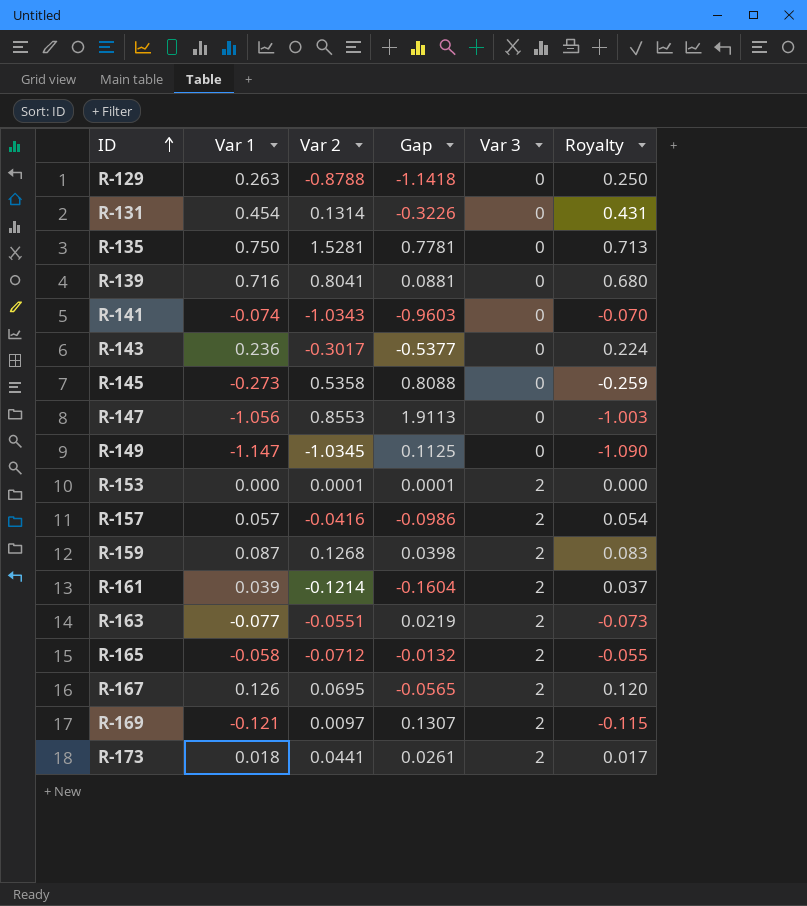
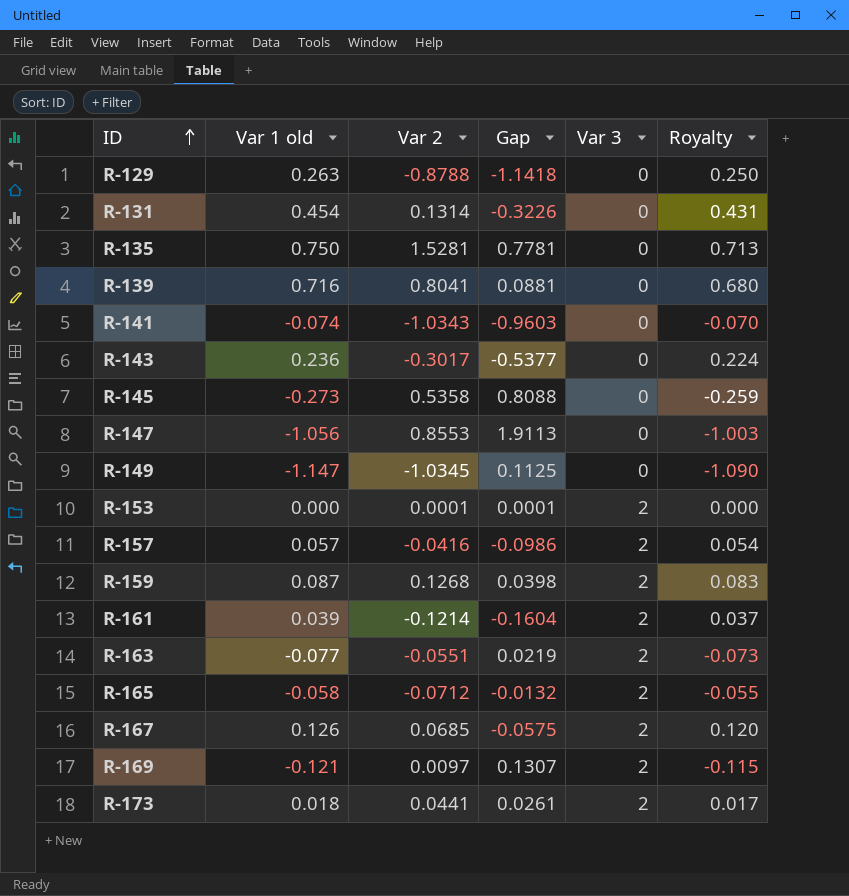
column name: Var 1 -> Var 1 old
R-167 | Var 2: 0.0695 -> 0.0685
R-167 | Gap: -0.0565 -> -0.0575

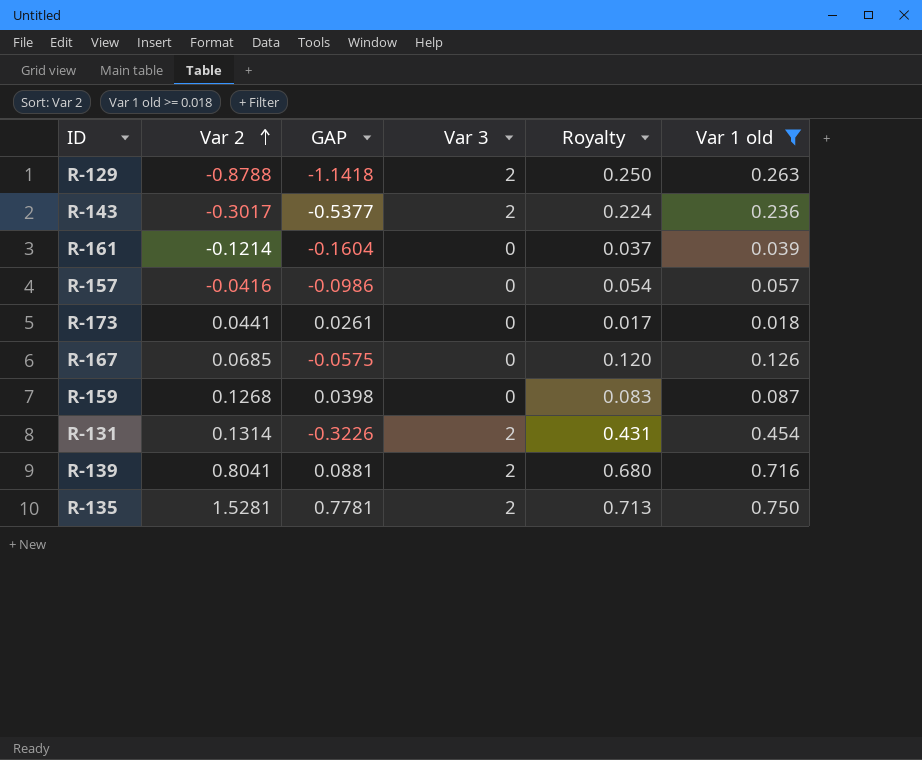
filter: none -> Var 1 old >= 0.018
row order: ID ascending -> Var 2 ascending
column name: Gap -> GAP
column Var 1 old | position: 2 -> 6
R-129 | Var 3: 0 -> 2
R-143 | Var 3: 0 -> 2
R-161 | Var 3: 2 -> 0
R-157 | Var 3: 2 -> 0
R-173 | Var 3: 2 -> 0
R-167 | Var 3: 2 -> 0
R-159 | Var 3: 2 -> 0
R-131 | Var 3: 0 -> 2
R-139 | Var 3: 0 -> 2
R-135 | Var 3: 0 -> 2

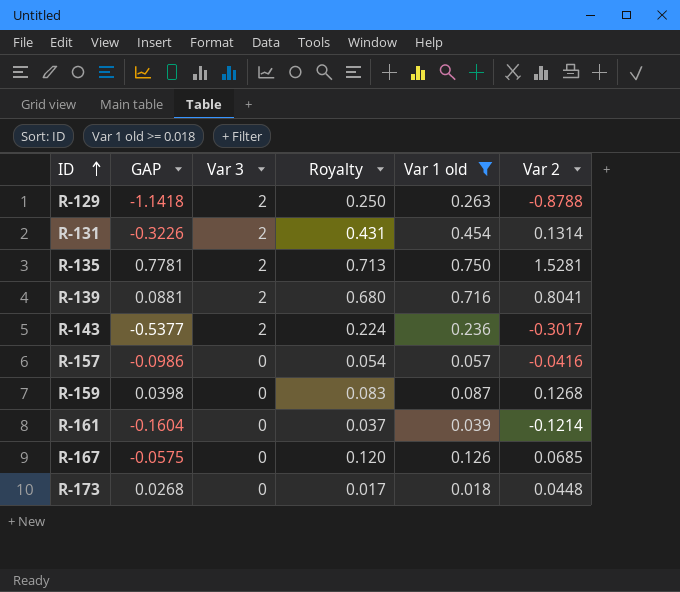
row order: Var 2 ascending -> ID ascending
column Var 2 | position: 2 -> 6
R-173 | GAP: 0.0261 -> 0.0268
R-173 | Var 2: 0.0441 -> 0.0448

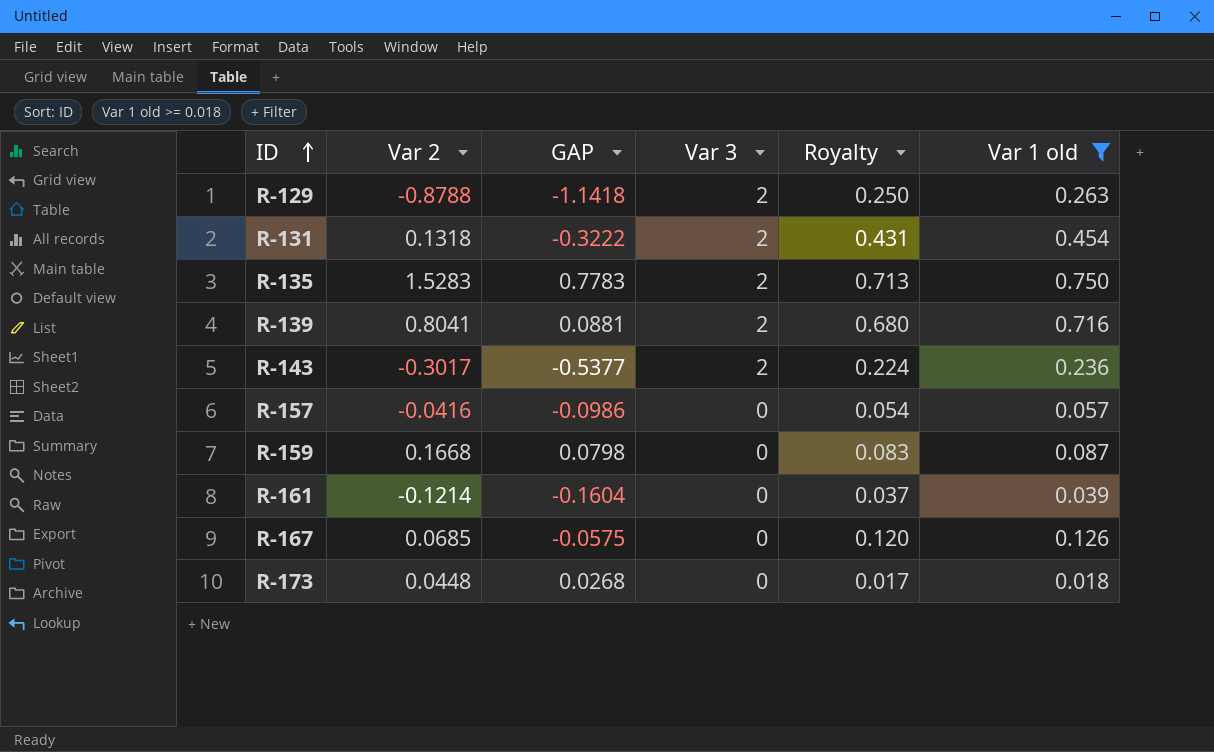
column Var 2 | position: 6 -> 2
R-131 | Var 2: 0.1314 -> 0.1318
R-131 | GAP: -0.3226 -> -0.3222
R-135 | Var 2: 1.5281 -> 1.5283
R-135 | GAP: 0.7781 -> 0.7783
R-159 | Var 2: 0.1268 -> 0.1668
R-159 | GAP: 0.0398 -> 0.0798

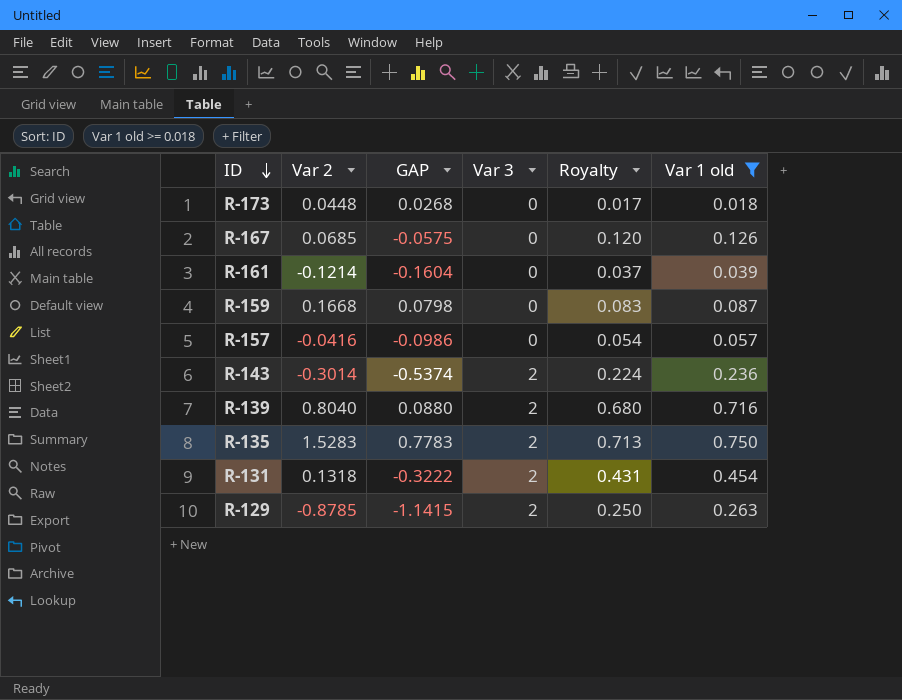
row order: ID ascending -> ID descending
R-143 | Var 2: -0.3017 -> -0.3014
R-143 | GAP: -0.5377 -> -0.5374
R-139 | Var 2: 0.8041 -> 0.8040
R-139 | GAP: 0.0881 -> 0.0880
R-129 | Var 2: -0.8788 -> -0.8785
R-129 | GAP: -1.1418 -> -1.1415

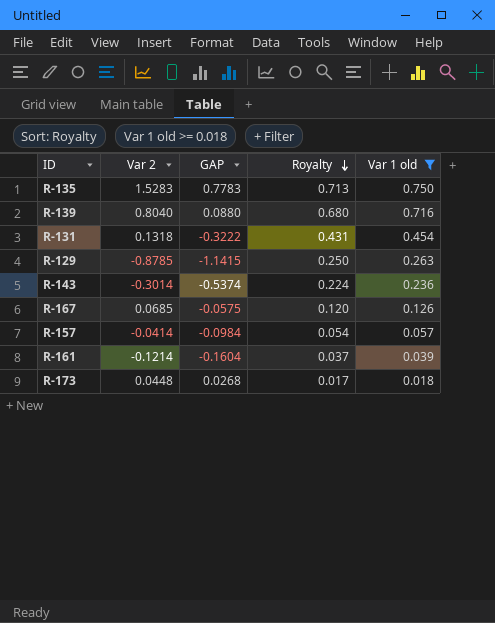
row order: ID descending -> Royalty descending
column Var 3 | position: 4 -> none
row R-159: 0.1668 | 0.0798 | 0 | 0.083 | 0.087 -> none
R-157 | Var 2: -0.0416 -> -0.0414
R-157 | GAP: -0.0986 -> -0.0984

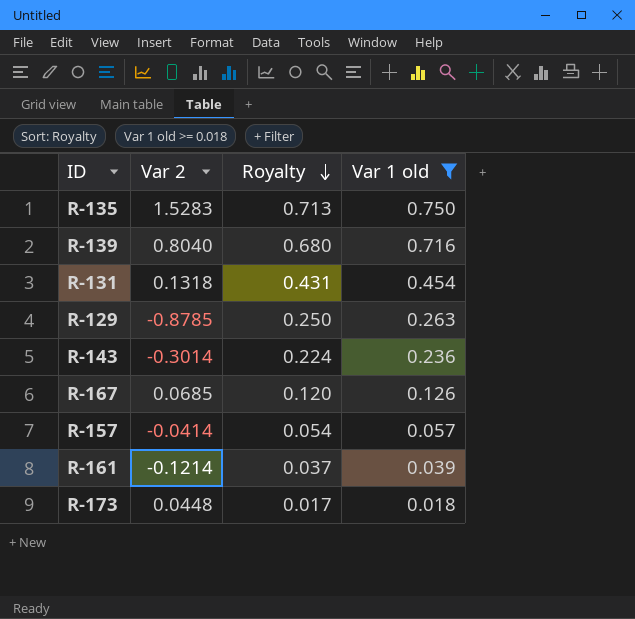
column GAP | formula: [Var 2] - [Var 1 old] -> none

